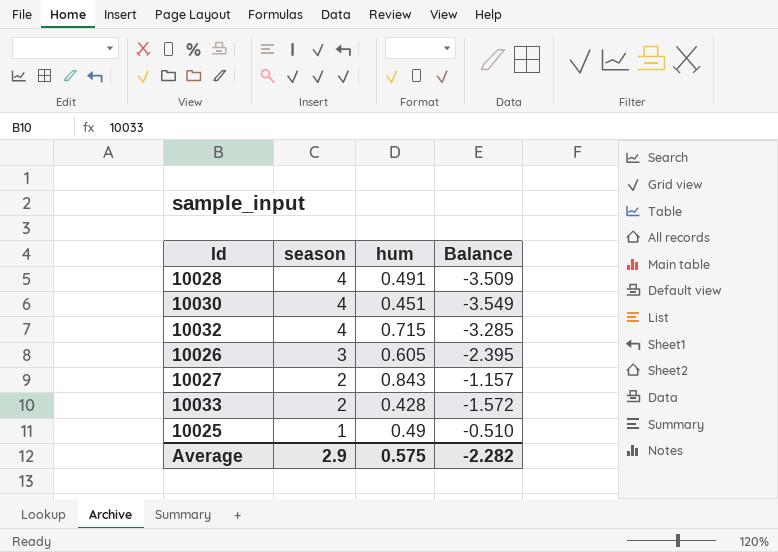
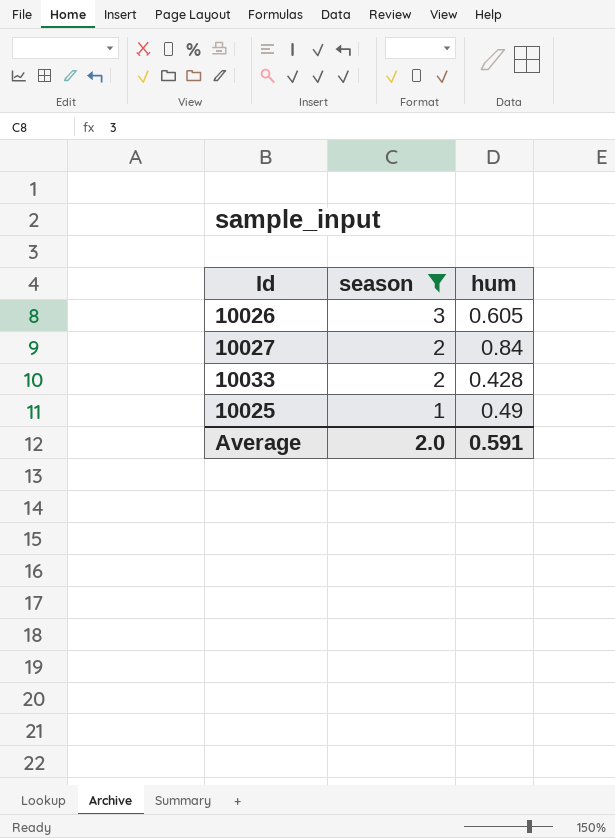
filter: none -> season != 4
column Balance | formula: [hum] - [season] -> none
10027 | hum: 0.843 -> 0.84
Average | season: 2.9 -> 2.0
Average | hum: 0.575 -> 0.591

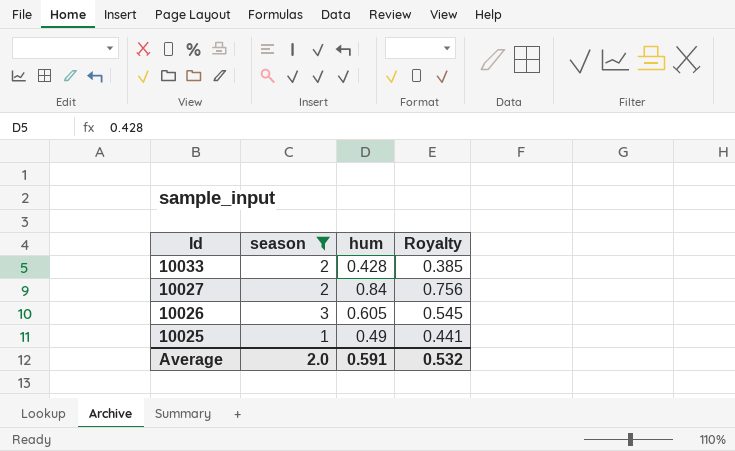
row order: season descending -> Id descending
column Royalty | formula: none -> [hum] * 0.9

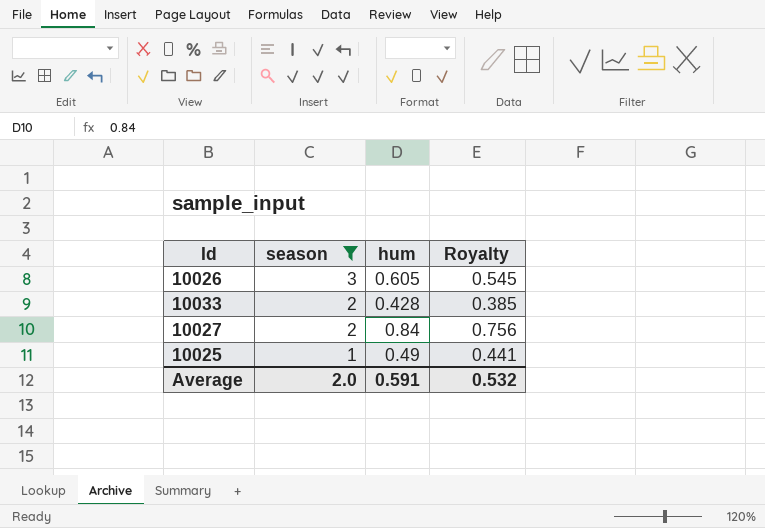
row order: Id descending -> season descending

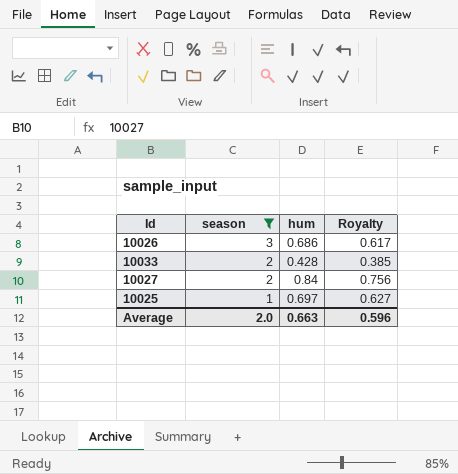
10026 | hum: 0.605 -> 0.686
10026 | Royalty: 0.545 -> 0.617
10025 | hum: 0.49 -> 0.697
10025 | Royalty: 0.441 -> 0.627
Average | hum: 0.591 -> 0.663
Average | Royalty: 0.532 -> 0.596

